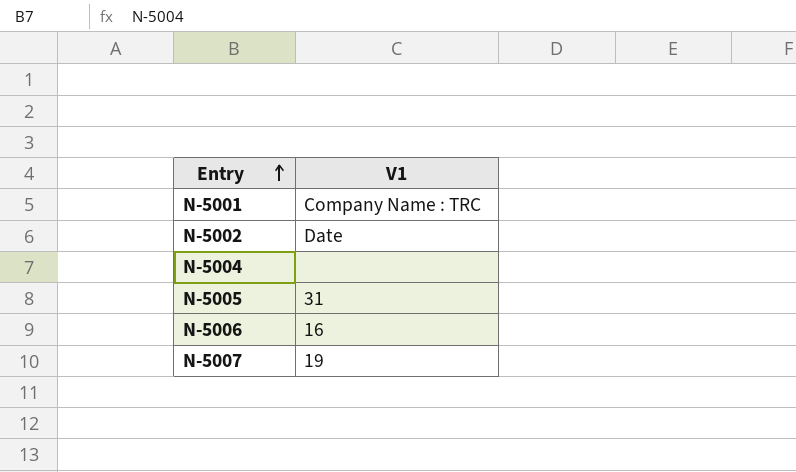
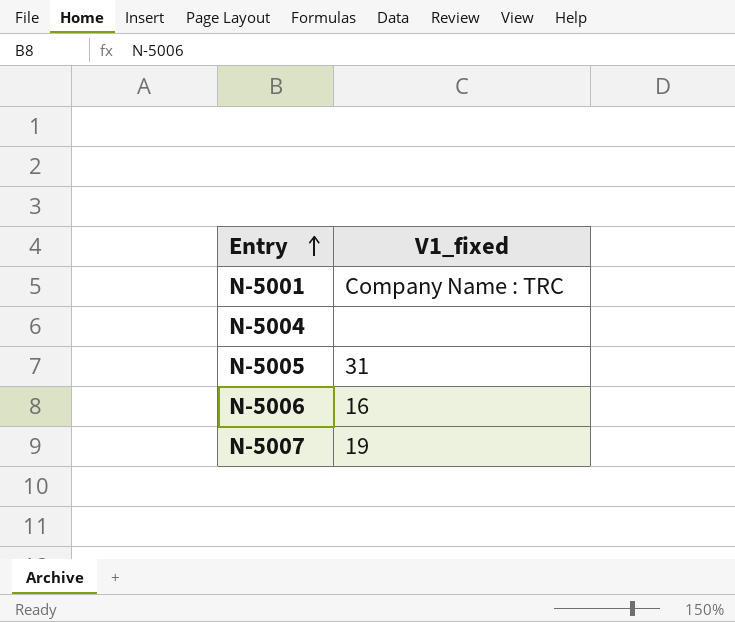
column name: V1 -> V1_fixed
row N-5002: Date -> none

